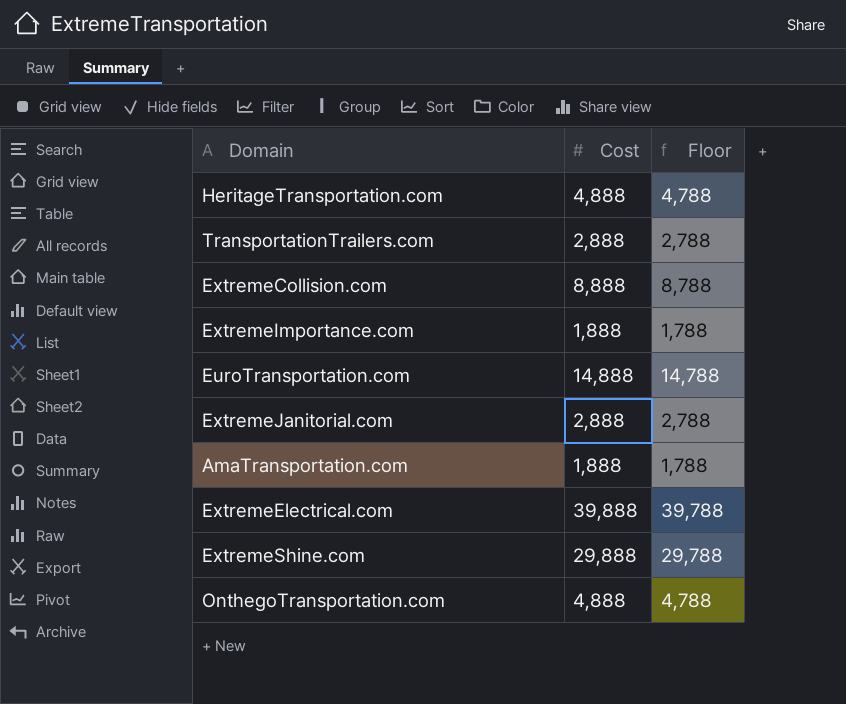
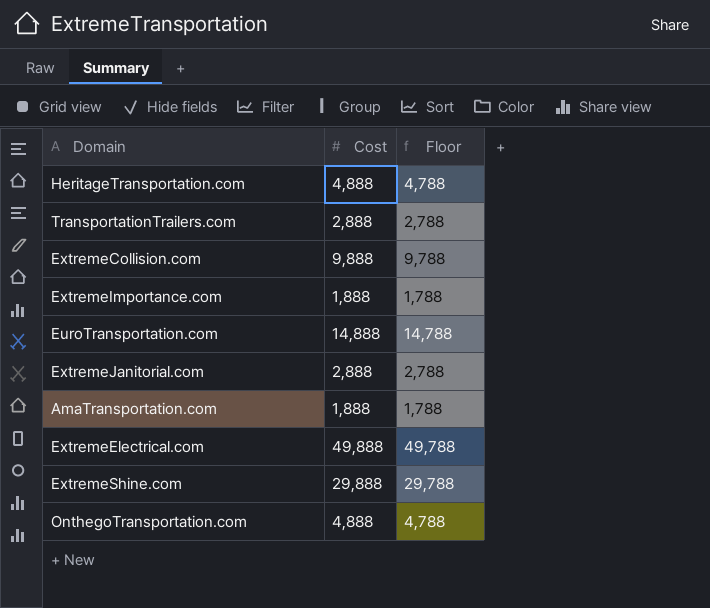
ExtremeCollision.com | Cost: 8,888 -> 9,888
ExtremeCollision.com | Floor: 8,788 -> 9,788
ExtremeElectrical.com | Cost: 39,888 -> 49,888
ExtremeElectrical.com | Floor: 39,788 -> 49,788

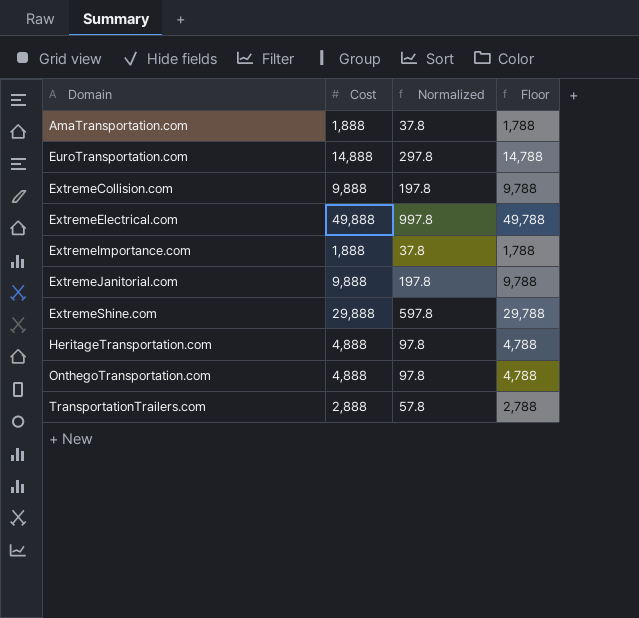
row order: none -> Domain ascending
column Normalized | formula: none -> [Cost] * 0.02
ExtremeJanitorial.com | Cost: 2,888 -> 9,888
ExtremeJanitorial.com | Floor: 2,788 -> 9,788

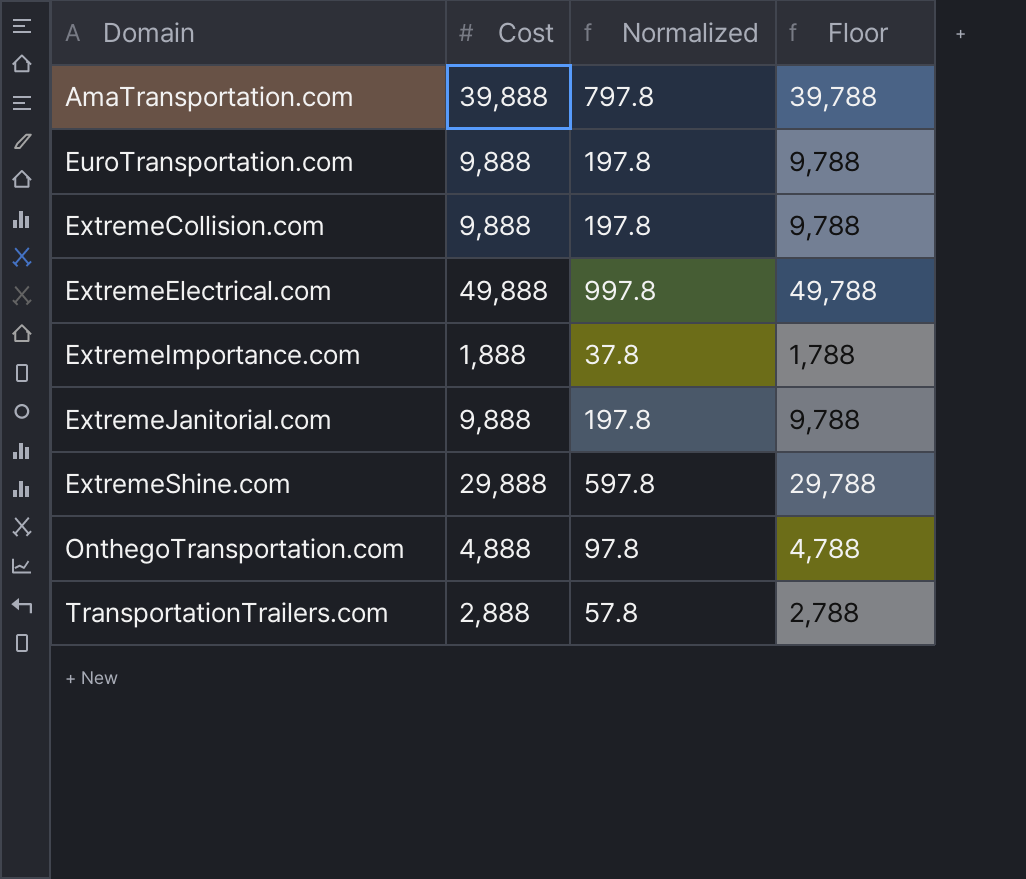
row HeritageTransportation.com: 4,888 | 97.8 | 4,788 -> none
AmaTransportation.com | Cost: 1,888 -> 39,888
AmaTransportation.com | Normalized: 37.8 -> 797.8
AmaTransportation.com | Floor: 1,788 -> 39,788
EuroTransportation.com | Cost: 14,888 -> 9,888
EuroTransportation.com | Normalized: 297.8 -> 197.8
EuroTransportation.com | Floor: 14,788 -> 9,788

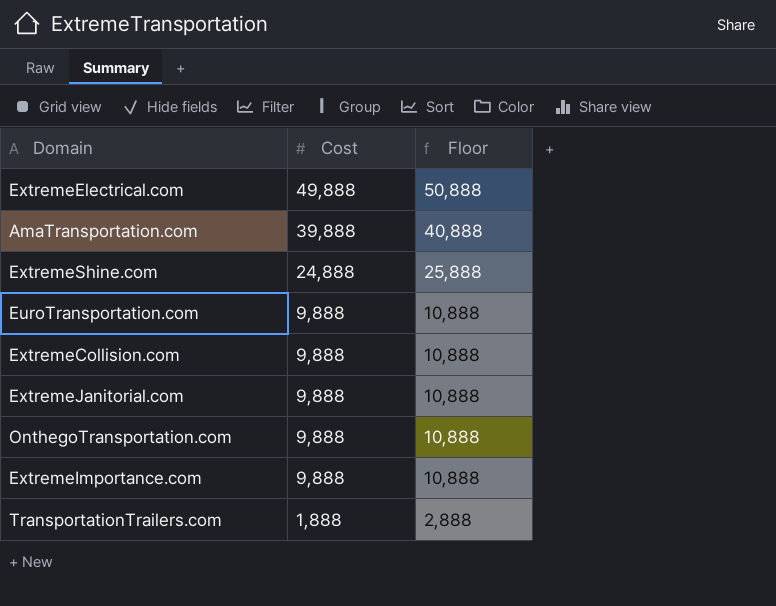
row order: Domain ascending -> Cost descending
column Normalized | formula: [Cost] * 0.02 -> none
column Floor | formula: [Cost] - 100 -> [Cost] + 1000
ExtremeShine.com | Cost: 29,888 -> 24,888
OnthegoTransportation.com | Cost: 4,888 -> 9,888
ExtremeImportance.com | Cost: 1,888 -> 9,888
TransportationTrailers.com | Cost: 2,888 -> 1,888

